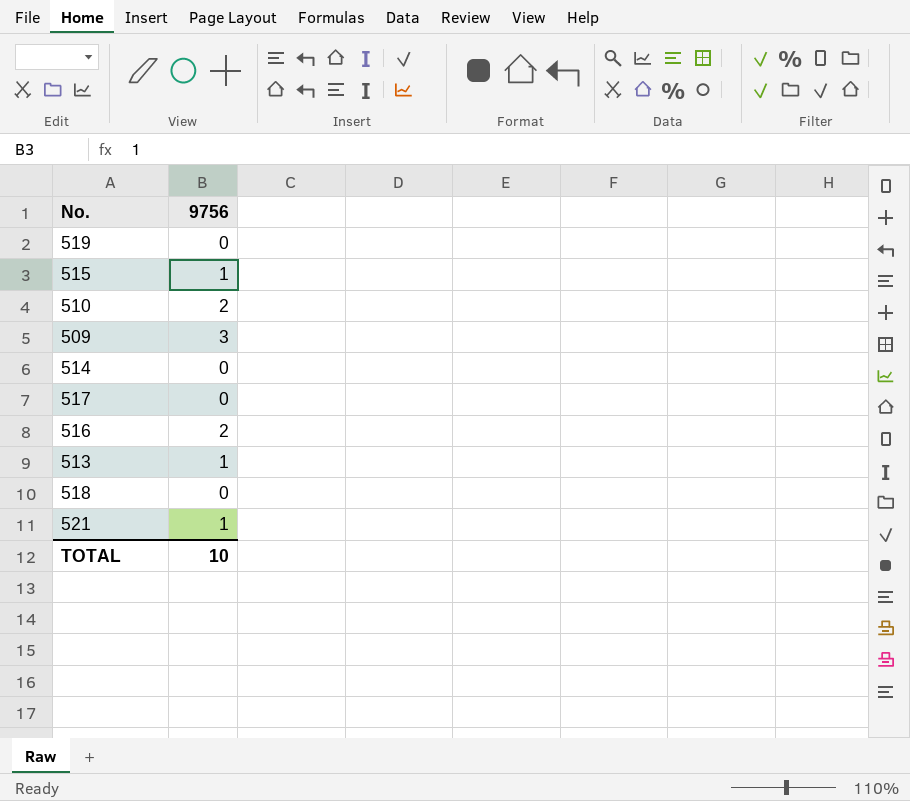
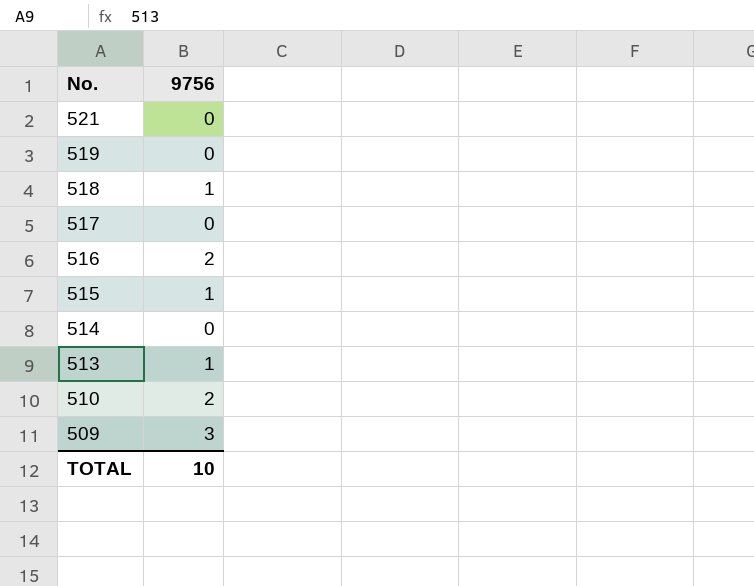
row order: none -> No. descending
521 | 9756: 1 -> 0
518 | 9756: 0 -> 1

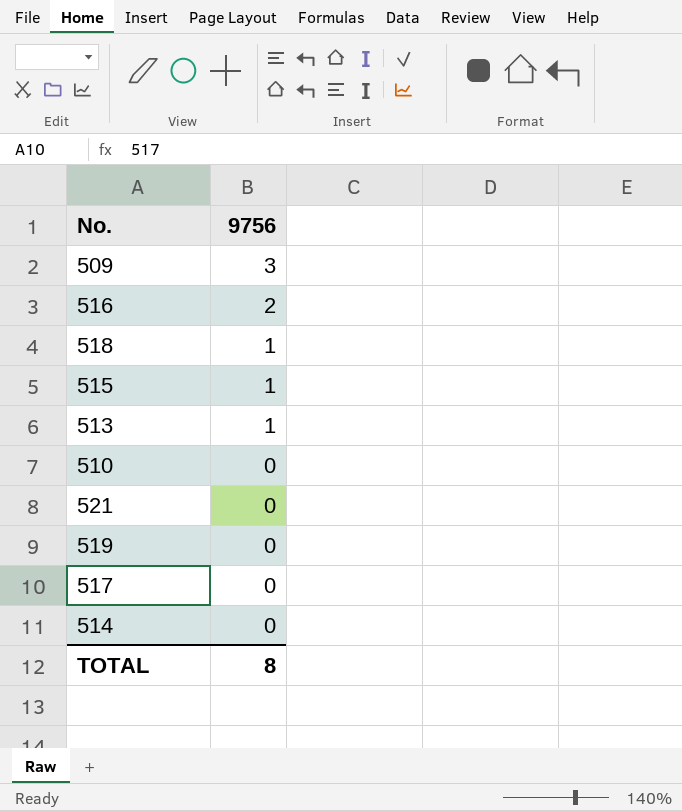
row order: No. descending -> 9756 descending
510 | 9756: 2 -> 0
TOTAL | 9756: 10 -> 8

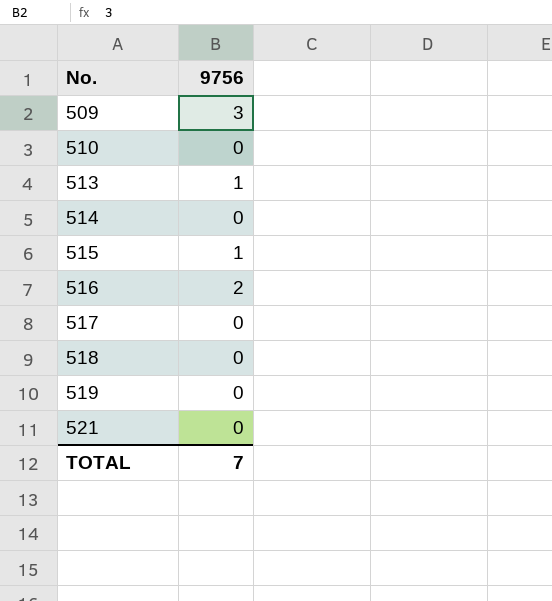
row order: 9756 descending -> No. ascending
518 | 9756: 1 -> 0
TOTAL | 9756: 8 -> 7

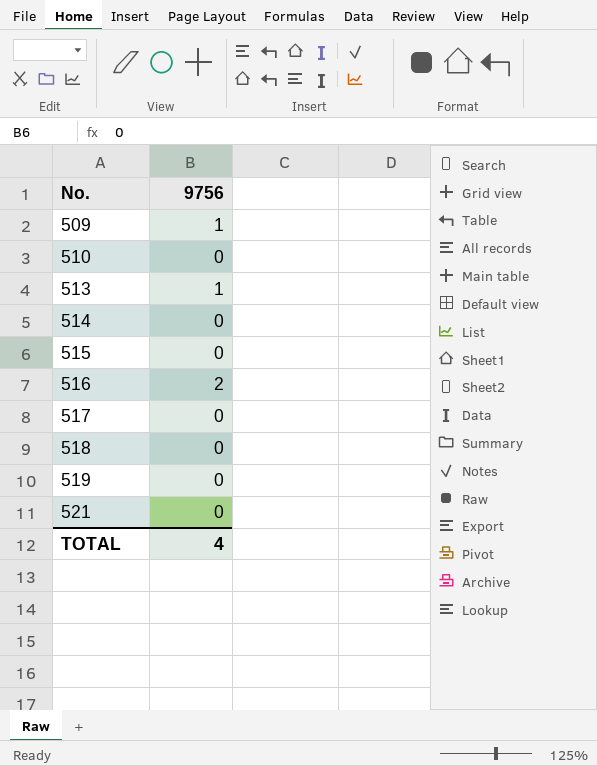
509 | 9756: 3 -> 1
515 | 9756: 1 -> 0
TOTAL | 9756: 7 -> 4

